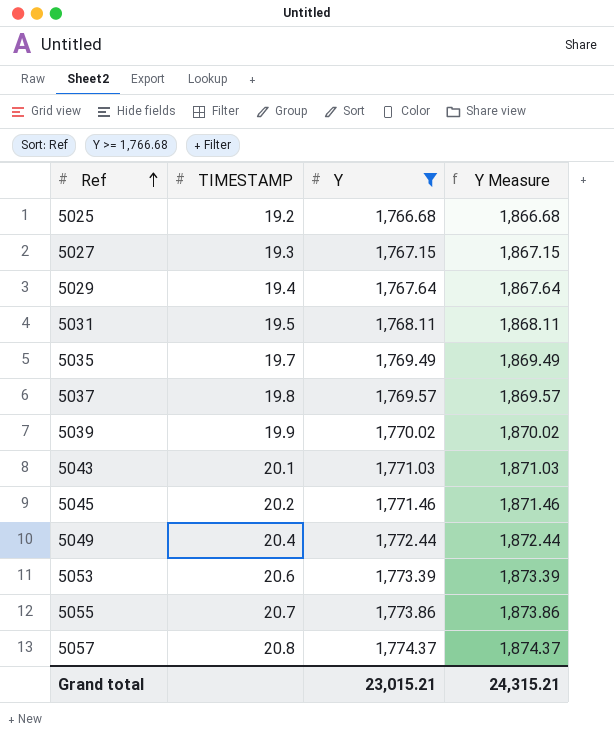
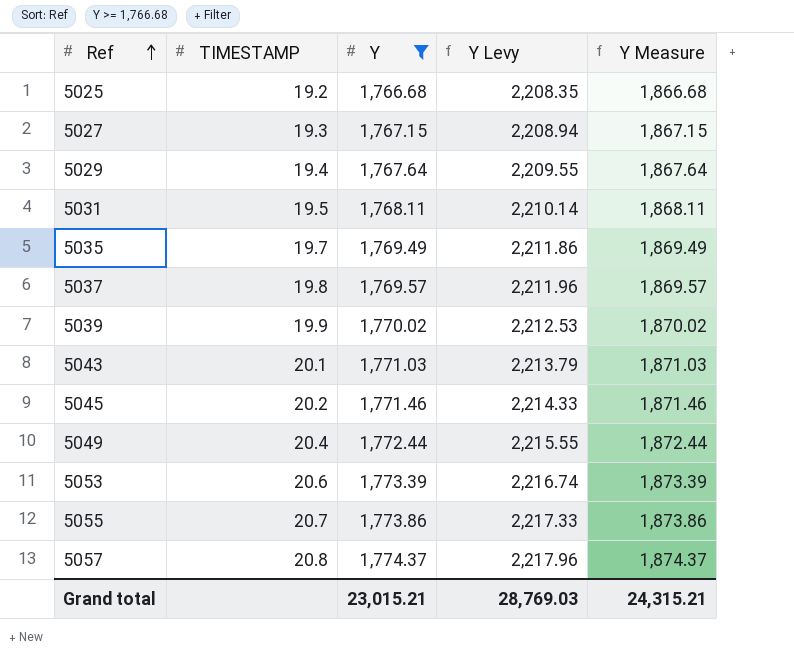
column Y Levy | formula: none -> [Y] * 1.25

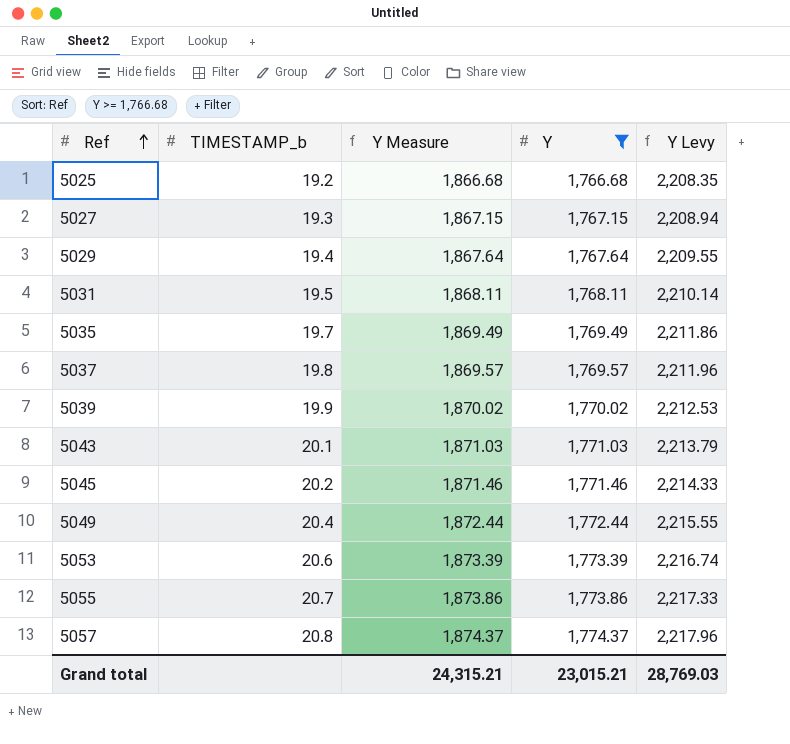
column name: TIMESTAMP -> TIMESTAMP_b
column Y Measure | position: 5 -> 3

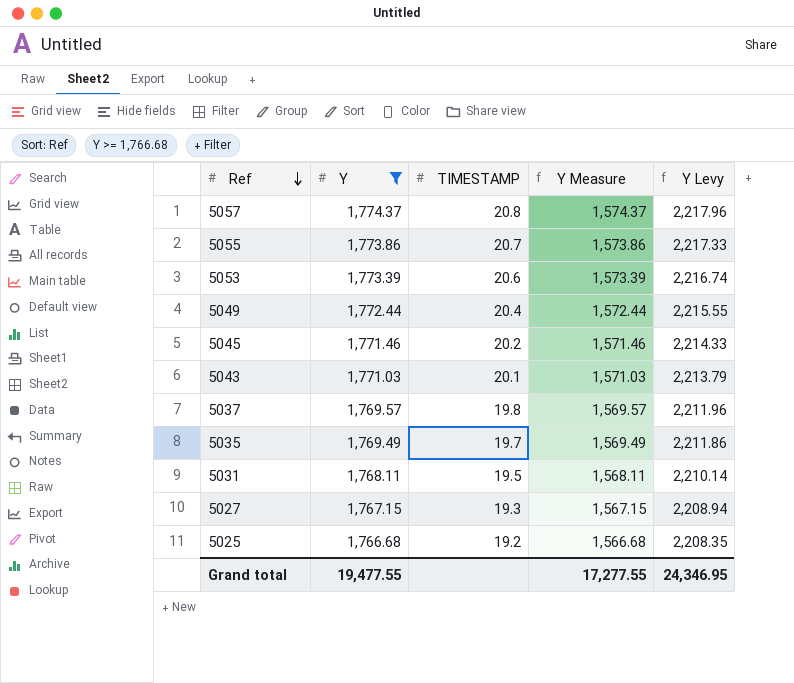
row order: Ref ascending -> Ref descending
column Y | position: 4 -> 2
column name: TIMESTAMP_b -> TIMESTAMP
column Y Measure | formula: [Y] + 100 -> [Y] - 200
row 5029: 19.4 | 1,867.64 | 1,767.64 | 2,209.55 -> none
row 5039: 19.9 | 1,870.02 | 1,770.02 | 2,212.53 -> none
Grand total | Y: 23,015.21 -> 19,477.55
Grand total | Y Measure: 24,315.21 -> 17,277.55
Grand total | Y Levy: 28,769.03 -> 24,346.95

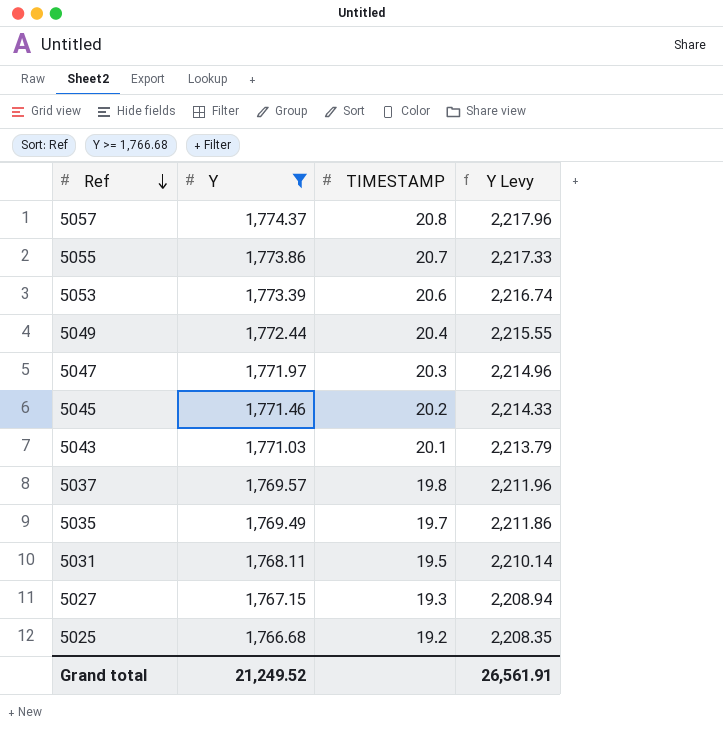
column Y Measure | formula: [Y] - 200 -> none
row 5047: none -> 1,771.97 | 20.3 | 2,214.96
Grand total | Y: 19,477.55 -> 21,249.52
Grand total | Y Levy: 24,346.95 -> 26,561.91

